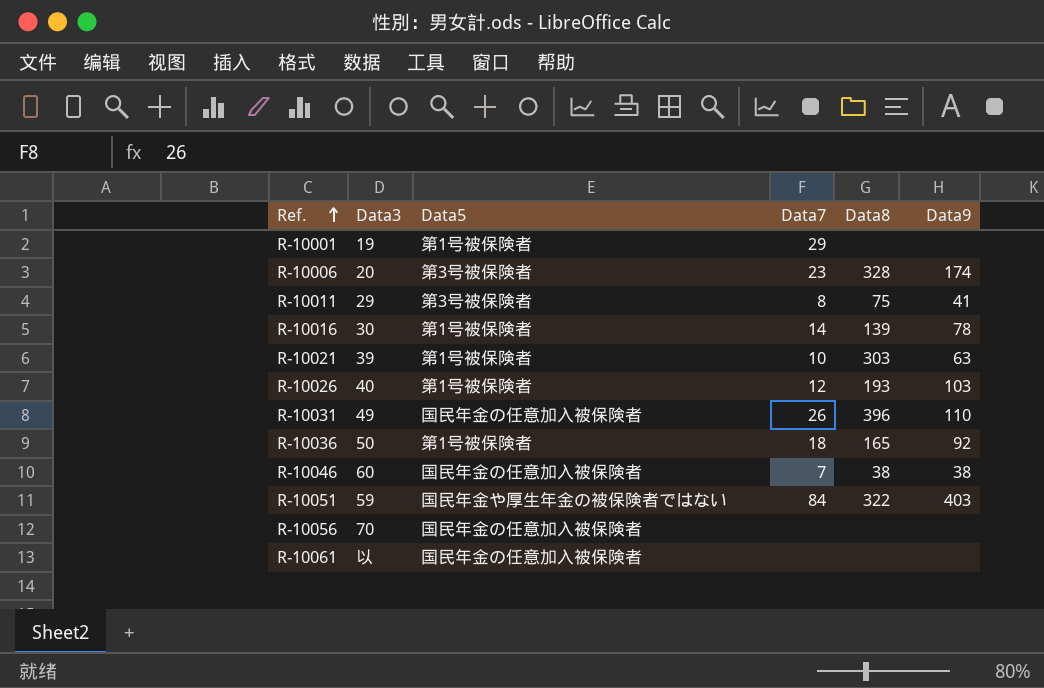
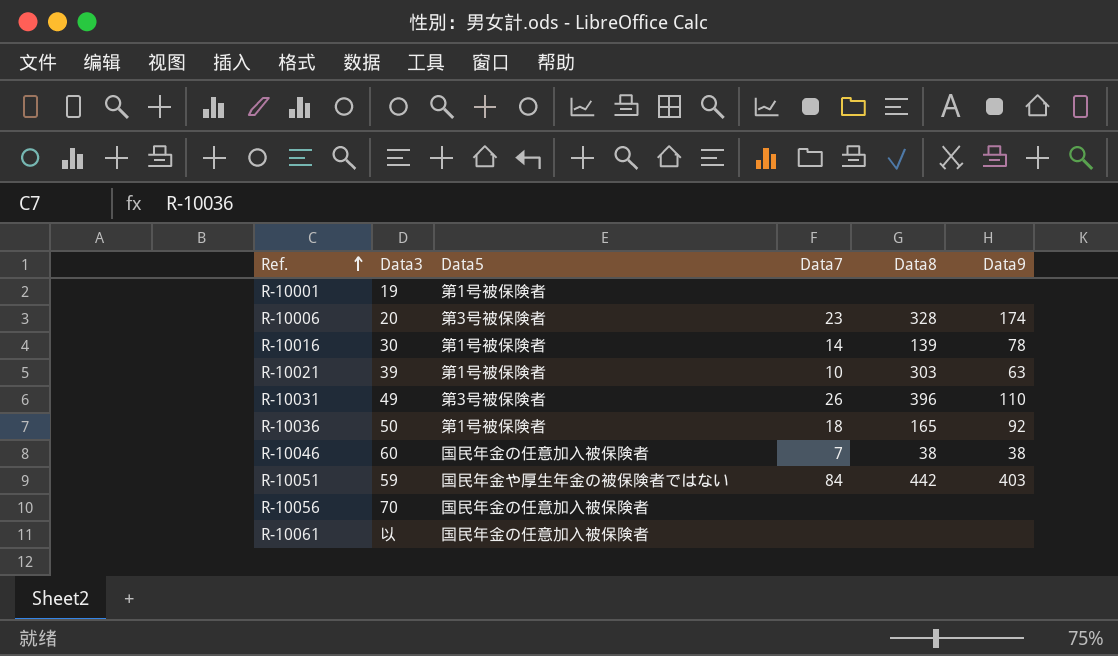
row R-10011: 29 | 第3号被保険者 | 8 | 75 | 41 -> none
row R-10026: 40 | 第1号被保険者 | 12 | 193 | 103 -> none
R-10001 | Data7: 29 -> none
R-10031 | Data5: 国民年金の任意加入被保険者 -> 第3号被保険者
R-10051 | Data8: 322 -> 442

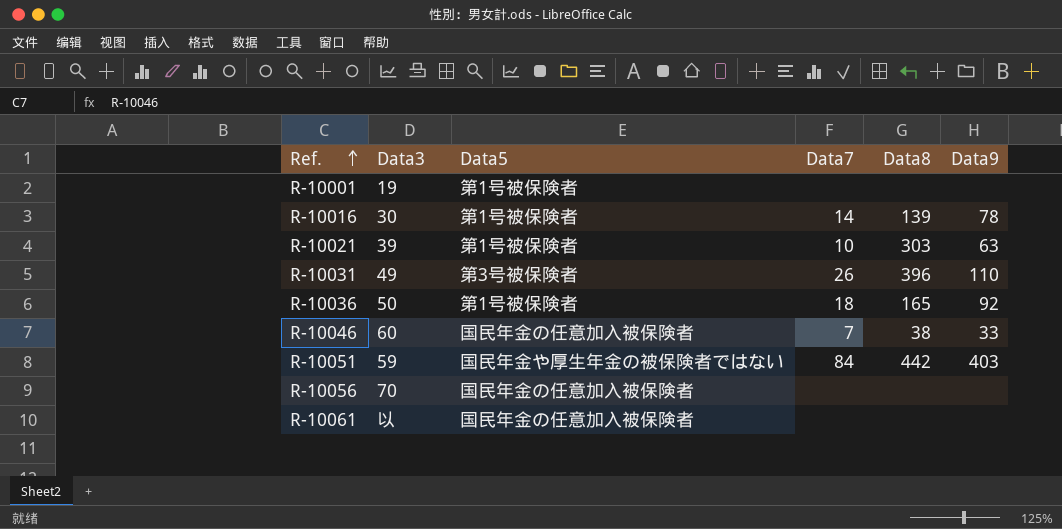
row R-10006: 20 | 第3号被保険者 | 23 | 328 | 174 -> none
R-10046 | Data9: 38 -> 33

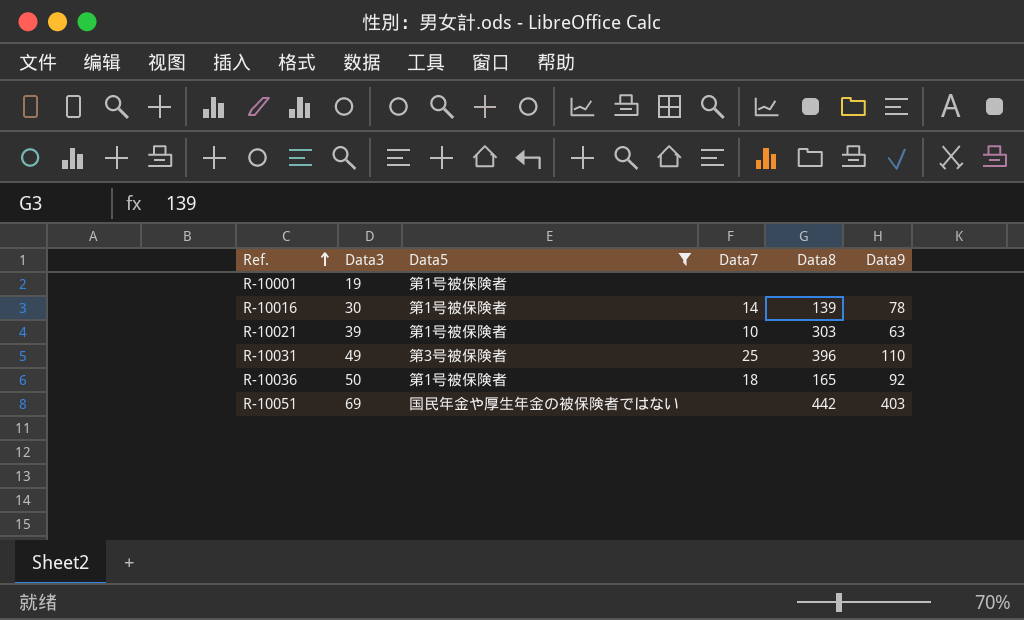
filter: none -> Data5 != 国民年金の任意加入被保険者
R-10031 | Data7: 26 -> 25
R-10051 | Data3: 59 -> 69
R-10051 | Data7: 84 -> none

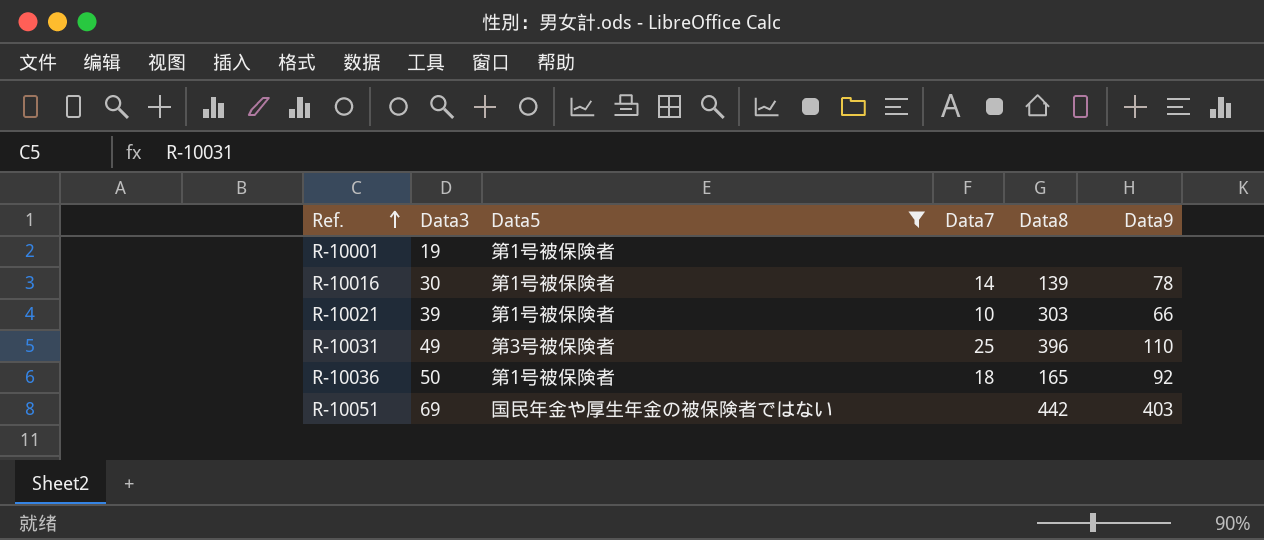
R-10021 | Data9: 63 -> 66

